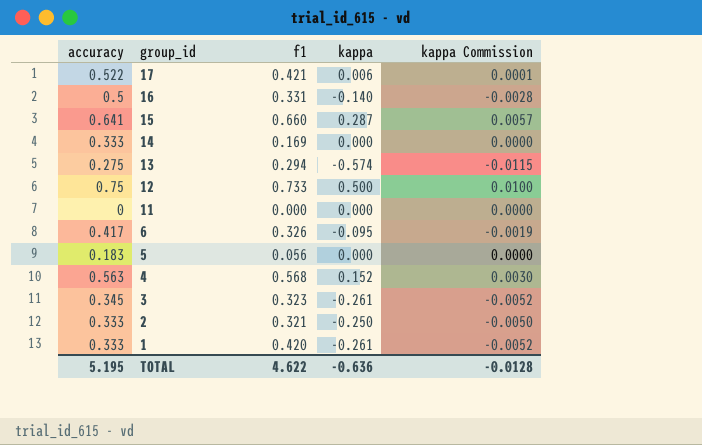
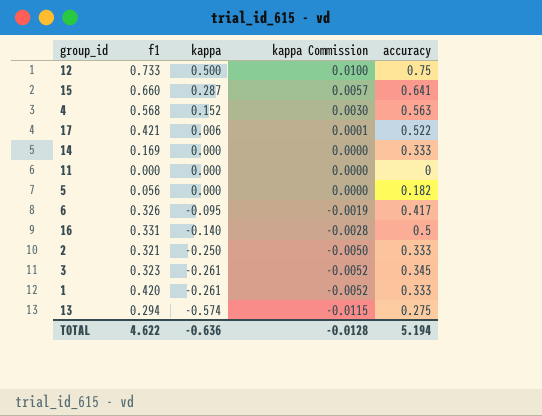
row order: group_id descending -> kappa descending
column accuracy | position: 1 -> 5
5 | accuracy: 0.183 -> 0.182
TOTAL | accuracy: 5.195 -> 5.194

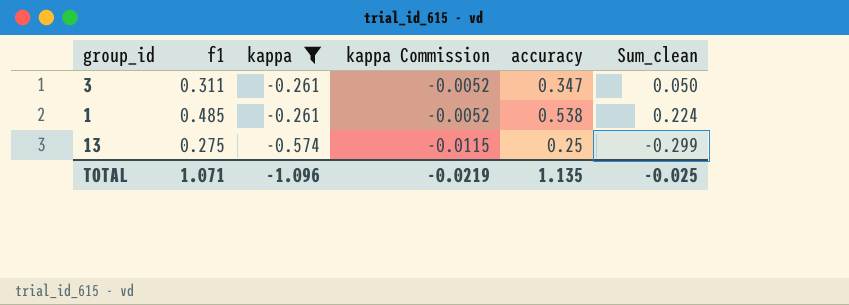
filter: none -> kappa <= -0.261
column Sum_clean | formula: none -> [f1] + [kappa]
3 | f1: 0.323 -> 0.311
3 | accuracy: 0.345 -> 0.347
1 | f1: 0.420 -> 0.485
1 | accuracy: 0.333 -> 0.538
13 | f1: 0.294 -> 0.275
13 | accuracy: 0.275 -> 0.25
TOTAL | f1: 4.622 -> 1.071
TOTAL | kappa: -0.636 -> -1.096
TOTAL | kappa Commission: -0.0128 -> -0.0219
TOTAL | accuracy: 5.194 -> 1.135

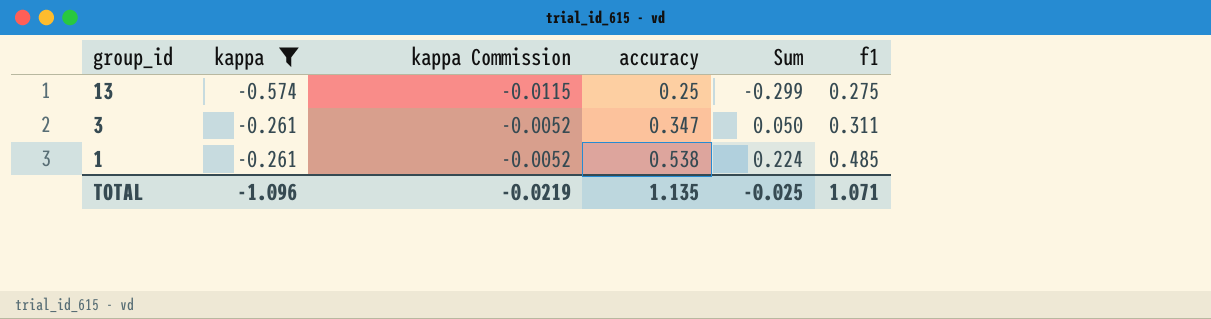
row order: kappa descending -> group_id descending
column name: Sum_clean -> Sum
column f1 | position: 2 -> 6

